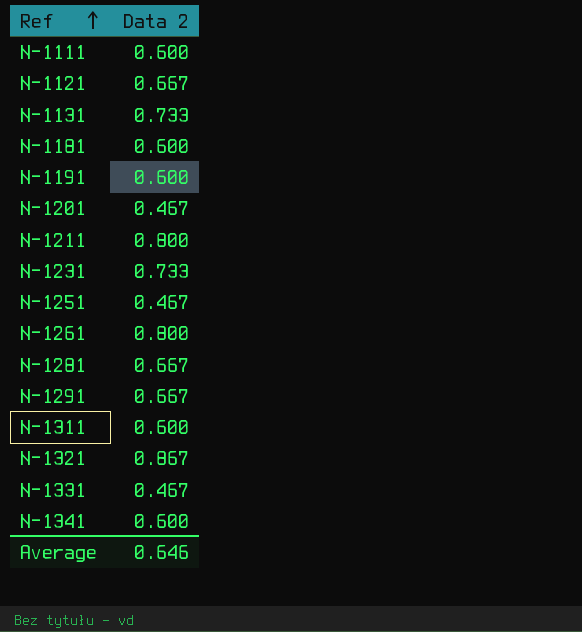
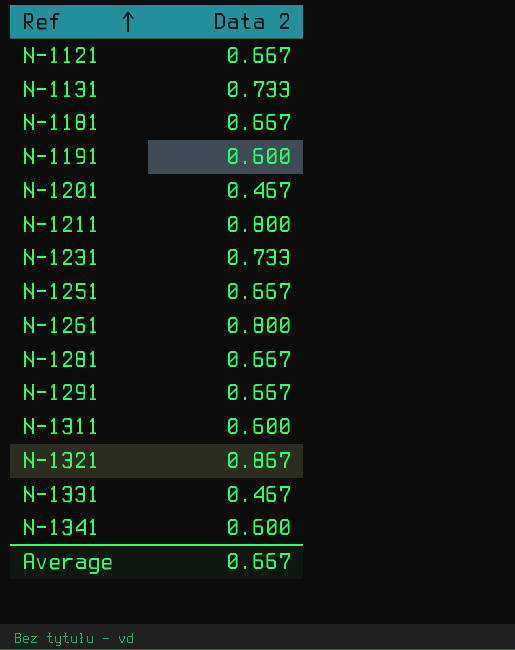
row N-1111: 0.600 -> none
N-1181 | Data 2: 0.600 -> 0.667
N-1251 | Data 2: 0.467 -> 0.667
Average | Data 2: 0.646 -> 0.667

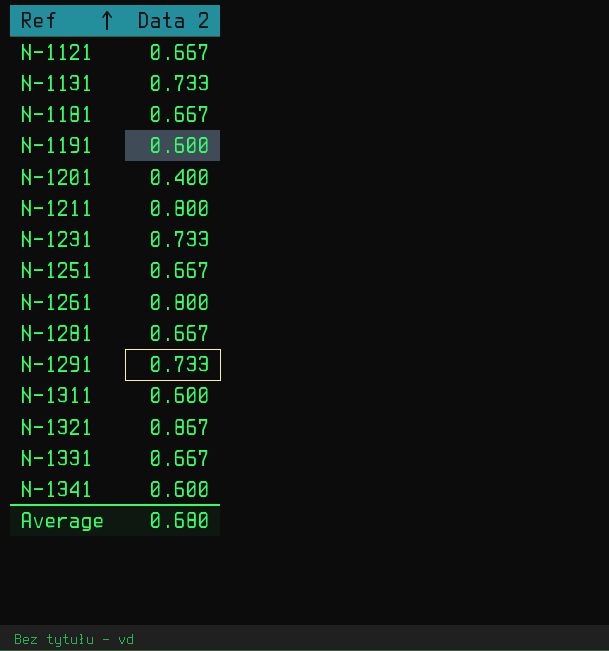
N-1201 | Data 2: 0.467 -> 0.400
N-1291 | Data 2: 0.667 -> 0.733
N-1331 | Data 2: 0.467 -> 0.667
Average | Data 2: 0.667 -> 0.680

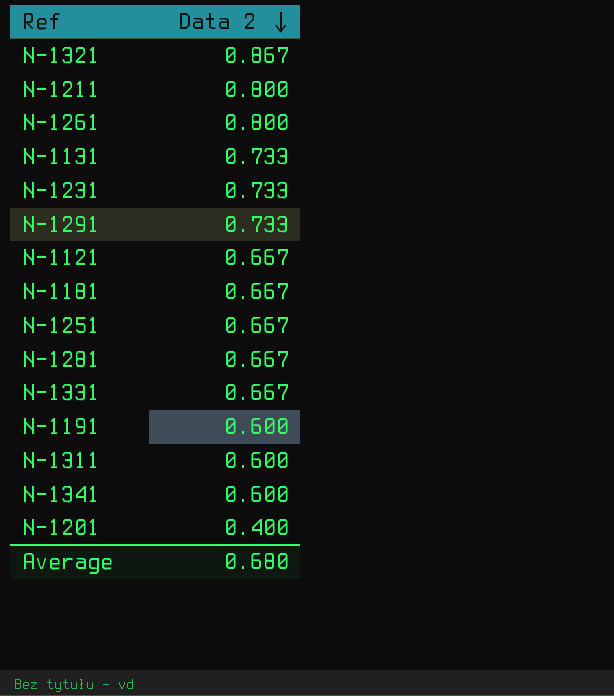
row order: Ref ascending -> Data 2 descending

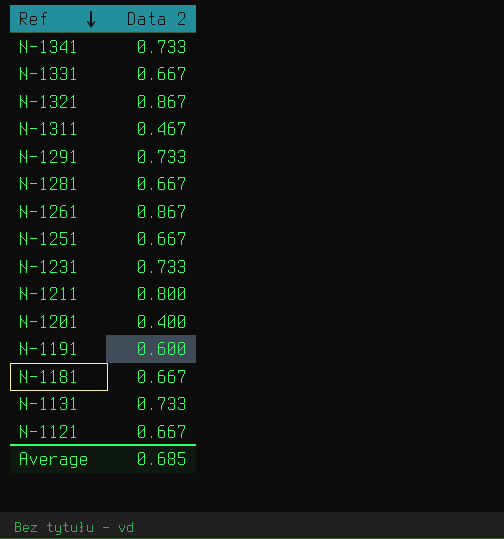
row order: Data 2 descending -> Ref descending
N-1341 | Data 2: 0.600 -> 0.733
N-1311 | Data 2: 0.600 -> 0.467
N-1261 | Data 2: 0.800 -> 0.867
Average | Data 2: 0.680 -> 0.685

